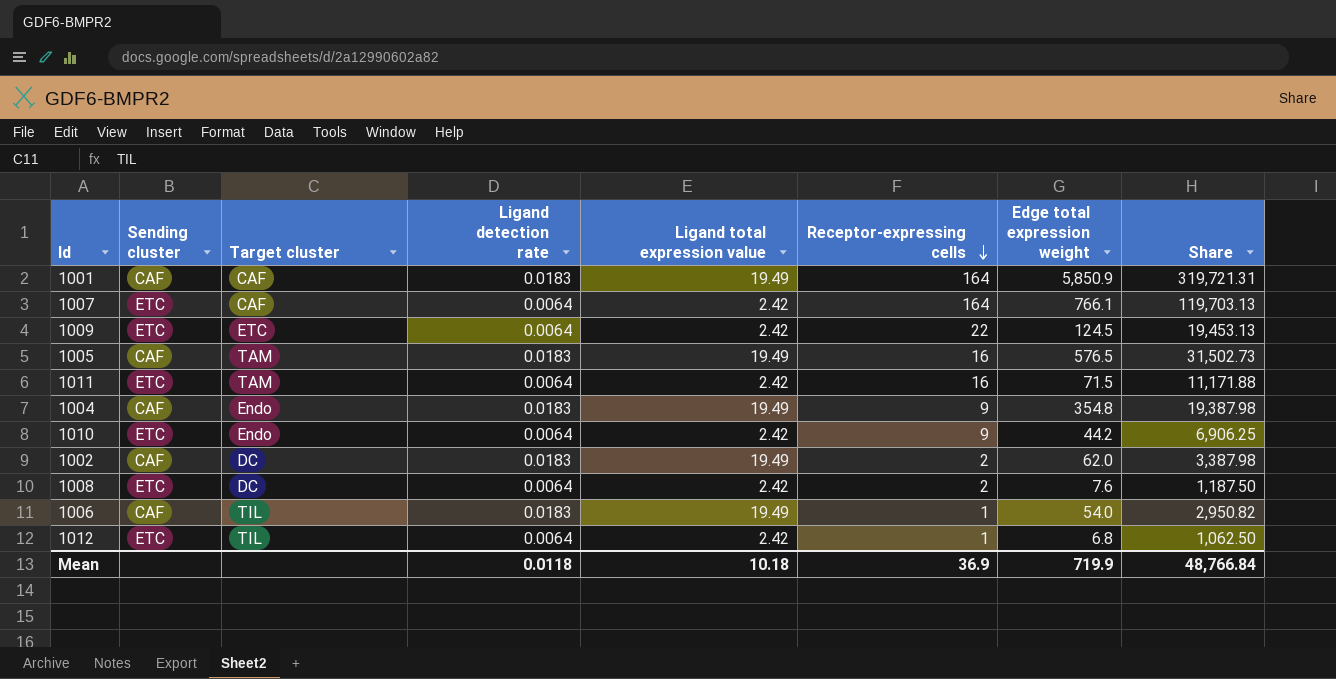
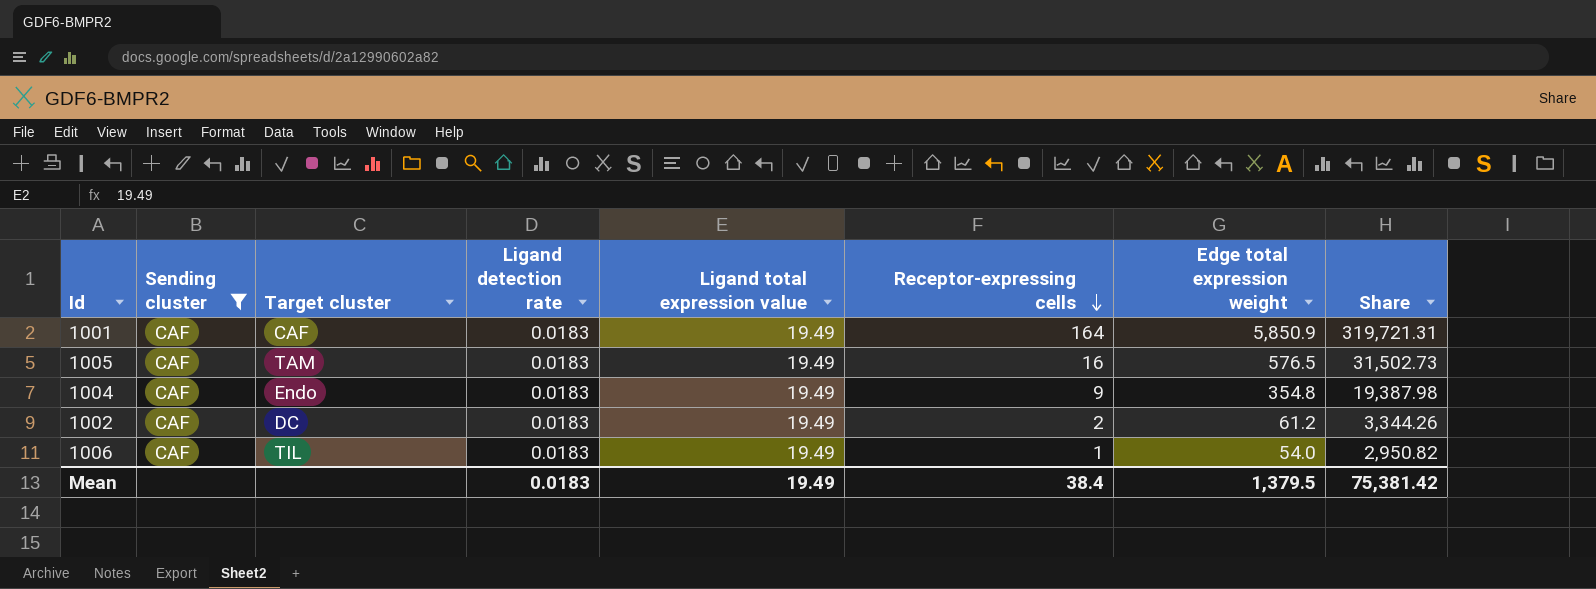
filter: none -> Sending cluster = CAF
1002 | Edge total expression weight: 62.0 -> 61.2
1002 | Share: 3,387.98 -> 3,344.26
Mean | Ligand detection rate: 0.0118 -> 0.0183
Mean | Ligand total expression value: 10.18 -> 19.49
Mean | Receptor-expressing cells: 36.9 -> 38.4
Mean | Edge total expression weight: 719.9 -> 1,379.5
Mean | Share: 48,766.84 -> 75,381.42

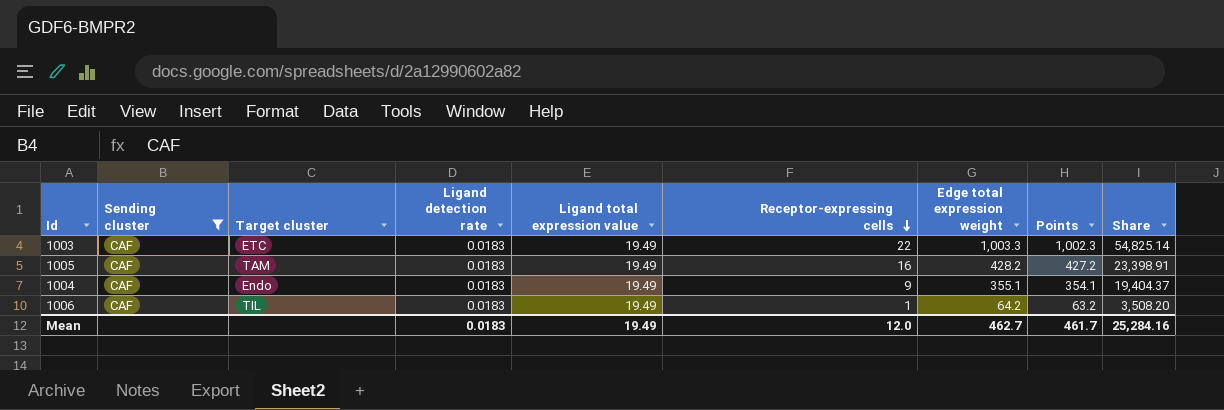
column Points | formula: none -> [Edge total expression weight] - 1
row 1001: CAF | CAF | 0.0183 | 19.49 | 164 | 5,850.9 | 319,721.31 -> none
row 1002: CAF | DC | 0.0183 | 19.49 | 2 | 61.2 | 3,344.26 -> none
row 1003: none -> CAF | ETC | 0.0183 | 19.49 | 22 | 1,003.3 | 1,002.3 | 54,825.14
1005 | Edge total expression weight: 576.5 -> 428.2
1005 | Share: 31,502.73 -> 23,398.91
1004 | Edge total expression weight: 354.8 -> 355.1
1004 | Share: 19,387.98 -> 19,404.37
1006 | Edge total expression weight: 54.0 -> 64.2
1006 | Share: 2,950.82 -> 3,508.20
Mean | Receptor-expressing cells: 38.4 -> 12.0
Mean | Edge total expression weight: 1,379.5 -> 462.7
Mean | Share: 75,381.42 -> 25,284.16

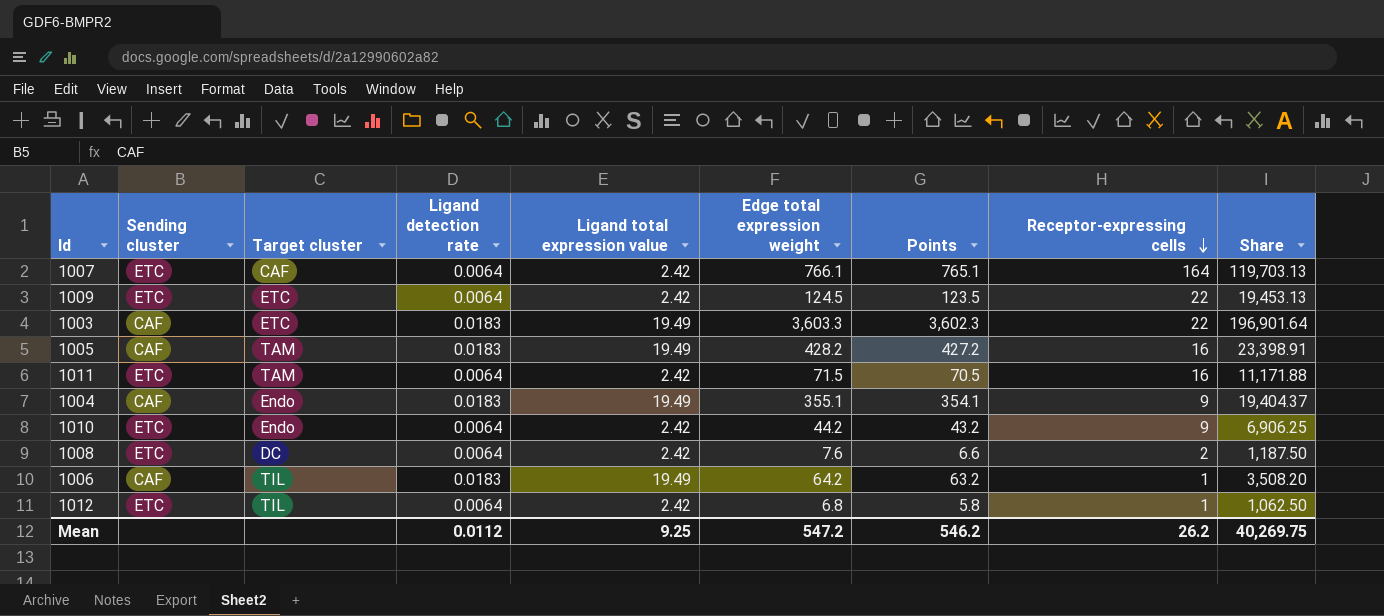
filter: Sending cluster = CAF -> none
column Receptor-expressing cells | position: 6 -> 8
1003 | Edge total expression weight: 1,003.3 -> 3,603.3
1003 | Points: 1,002.3 -> 3,602.3
1003 | Share: 54,825.14 -> 196,901.64
Mean | Ligand detection rate: 0.0183 -> 0.0112
Mean | Ligand total expression value: 19.49 -> 9.25
Mean | Edge total expression weight: 462.7 -> 547.2
Mean | Points: 461.7 -> 546.2
Mean | Receptor-expressing cells: 12.0 -> 26.2
Mean | Share: 25,284.16 -> 40,269.75

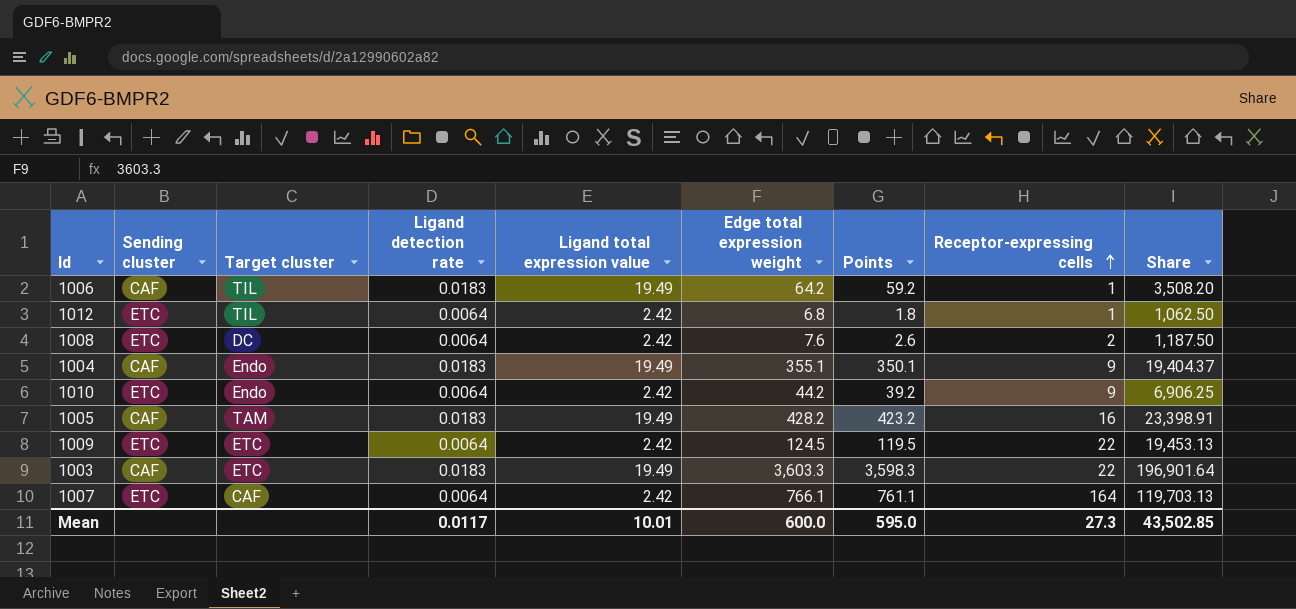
row order: Receptor-expressing cells descending -> Receptor-expressing cells ascending
column Points | formula: [Edge total expression weight] - 1 -> [Edge total expression weight] - 5
row 1011: ETC | TAM | 0.0064 | 2.42 | 71.5 | 70.5 | 16 | 11,171.88 -> none
Mean | Ligand detection rate: 0.0112 -> 0.0117
Mean | Ligand total expression value: 9.25 -> 10.01
Mean | Edge total expression weight: 547.2 -> 600.0
Mean | Points: 546.2 -> 595.0
Mean | Receptor-expressing cells: 26.2 -> 27.3
Mean | Share: 40,269.75 -> 43,502.85

